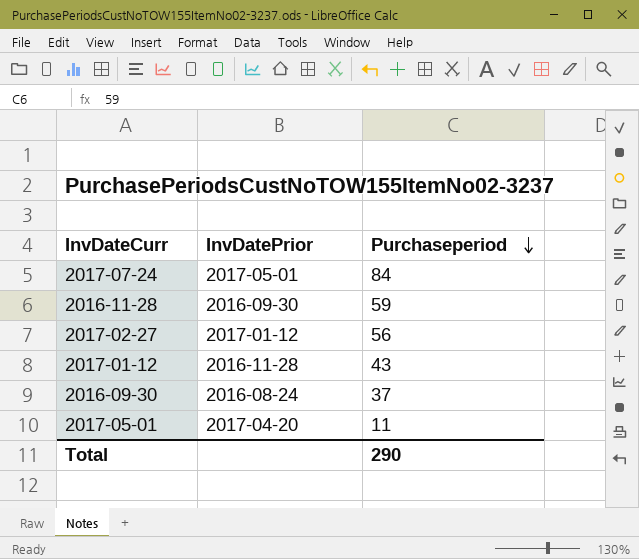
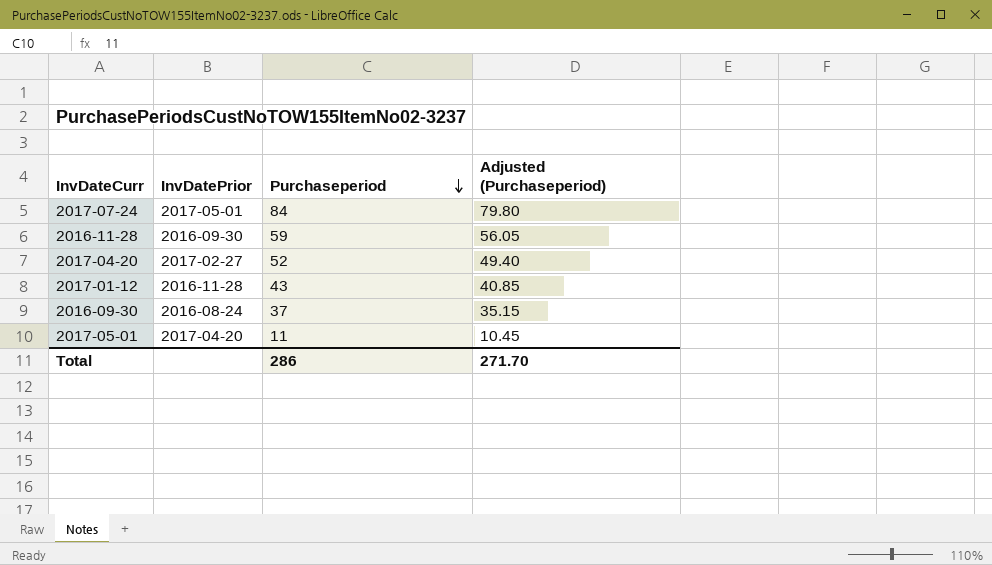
column Adjusted (Purchaseperiod) | formula: none -> [Purchaseperiod] * 0.95
row 2017-02-27: 2017-01-12 | 56 -> none
row 2017-04-20: none -> 2017-02-27 | 52 | 49.40
Total | Purchaseperiod: 290 -> 286

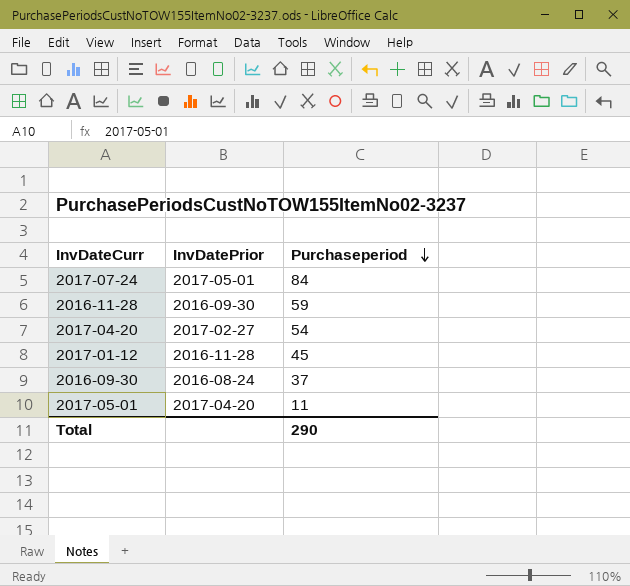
column Adjusted (Purchaseperiod) | formula: [Purchaseperiod] * 0.95 -> none
2017-04-20 | Purchaseperiod: 52 -> 54
2017-01-12 | Purchaseperiod: 43 -> 45
Total | Purchaseperiod: 286 -> 290

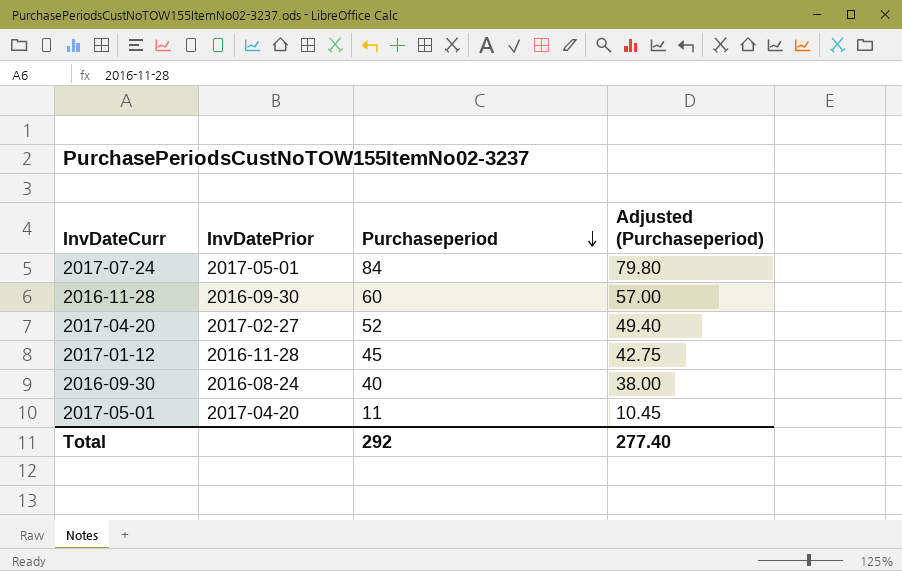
column Adjusted (Purchaseperiod) | formula: none -> [Purchaseperiod] * 0.95
2016-11-28 | Purchaseperiod: 59 -> 60
2017-04-20 | Purchaseperiod: 54 -> 52
2016-09-30 | Purchaseperiod: 37 -> 40
Total | Purchaseperiod: 290 -> 292

